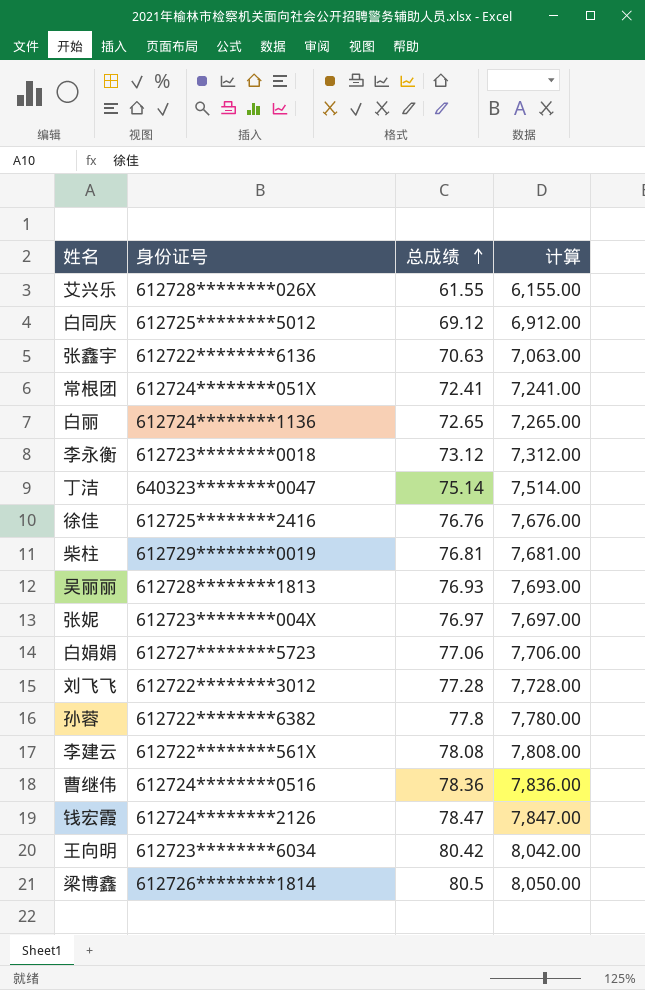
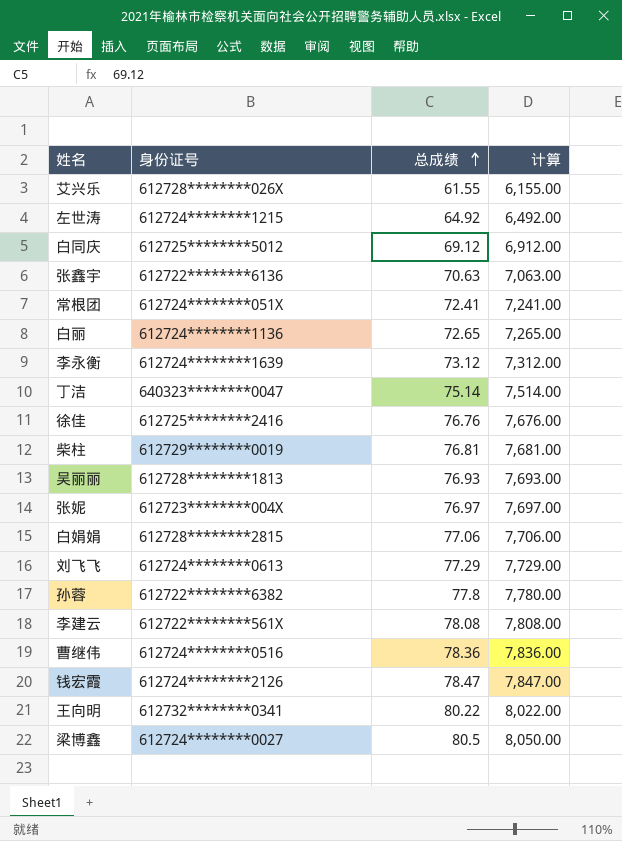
row 左世涛: none -> 612724********1215 | 64.92 | 6,492.00
李永衡 | 身份证号: 612723********0018 -> 612724********1639
白娟娟 | 身份证号: 612727********5723 -> 612728********2815
刘飞飞 | 身份证号: 612722********3012 -> 612724********0613
刘飞飞 | 总成绩: 77.28 -> 77.29
刘飞飞 | 计算: 7,728.00 -> 7,729.00
王向明 | 身份证号: 612723********6034 -> 612732********0341
王向明 | 总成绩: 80.42 -> 80.22
王向明 | 计算: 8,042.00 -> 8,022.00
梁博鑫 | 身份证号: 612726********1814 -> 612724********0027

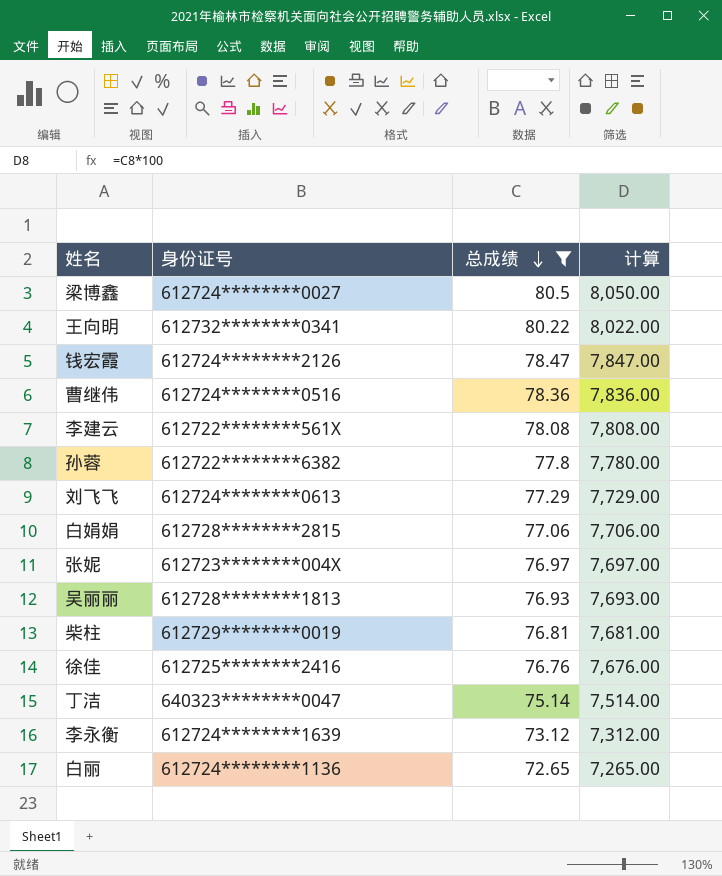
filter: none -> 总成绩 >= 72.65
row order: 总成绩 ascending -> 总成绩 descending

